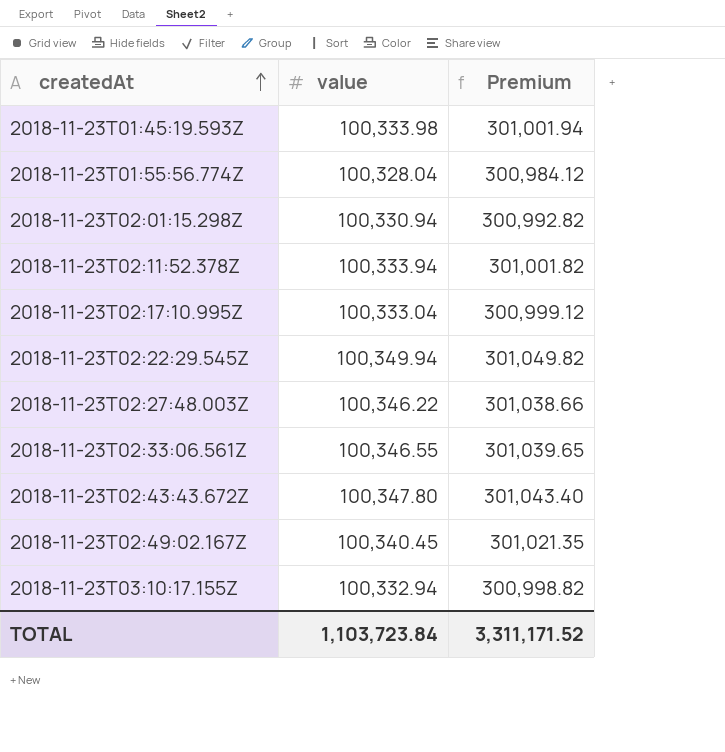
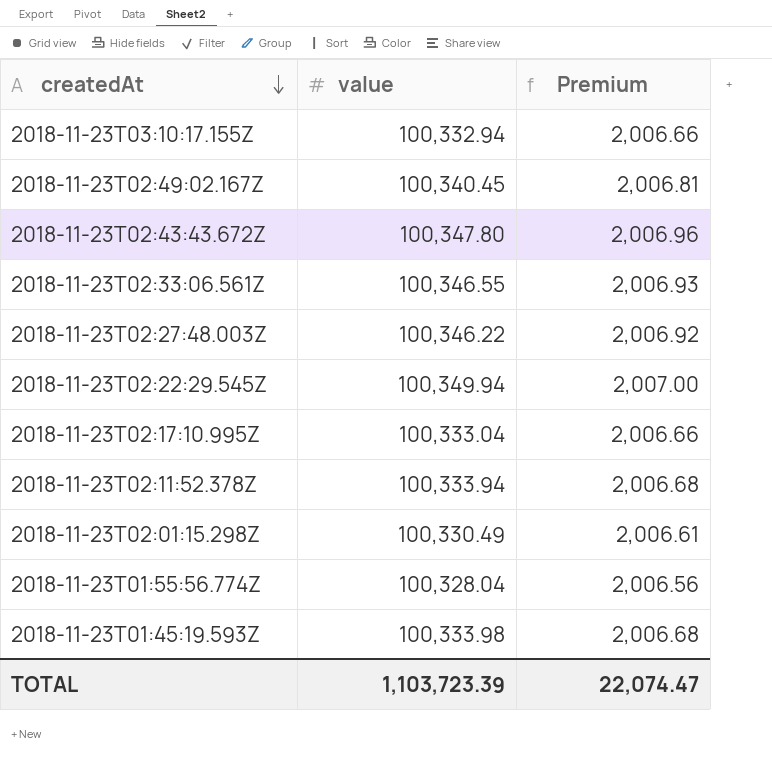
row order: createdAt ascending -> createdAt descending
column Premium | formula: [value] * 3 -> [value] * 0.02
2018-11-23T02:01:15.298Z | value: 100,330.94 -> 100,330.49
TOTAL | value: 1,103,723.84 -> 1,103,723.39
TOTAL | Premium: 3,311,171.52 -> 22,074.47

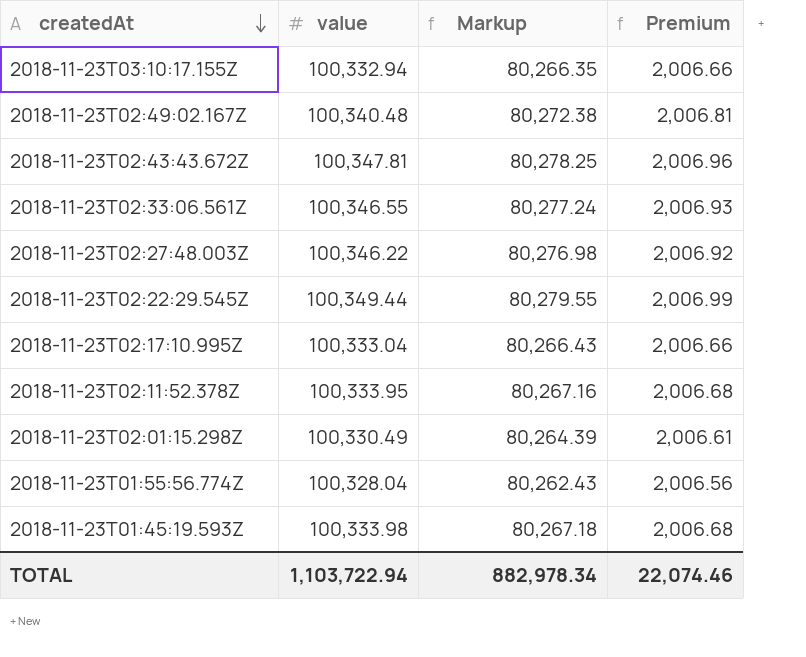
column Markup | formula: none -> [value] * 0.8
2018-11-23T02:49:02.167Z | value: 100,340.45 -> 100,340.48
2018-11-23T02:43:43.672Z | value: 100,347.80 -> 100,347.81
2018-11-23T02:22:29.545Z | value: 100,349.94 -> 100,349.44
2018-11-23T02:22:29.545Z | Premium: 2,007.00 -> 2,006.99
2018-11-23T02:11:52.378Z | value: 100,333.94 -> 100,333.95
TOTAL | value: 1,103,723.39 -> 1,103,722.94
TOTAL | Premium: 22,074.47 -> 22,074.46

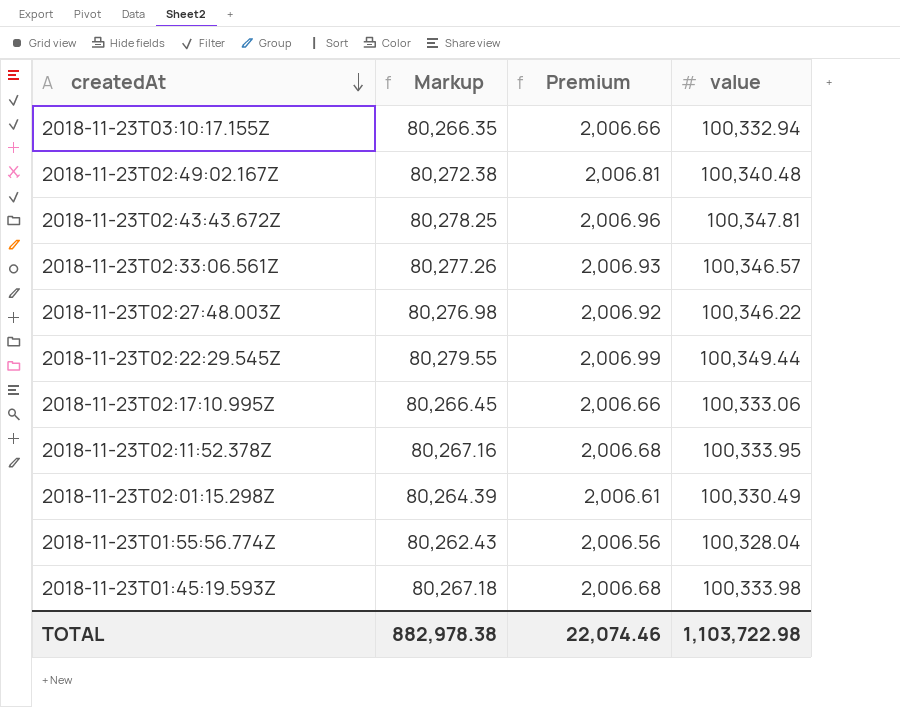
column value | position: 2 -> 4
2018-11-23T02:33:06.561Z | Markup: 80,277.24 -> 80,277.26
2018-11-23T02:33:06.561Z | value: 100,346.55 -> 100,346.57
2018-11-23T02:17:10.995Z | Markup: 80,266.43 -> 80,266.45
2018-11-23T02:17:10.995Z | value: 100,333.04 -> 100,333.06
TOTAL | Markup: 882,978.34 -> 882,978.38
TOTAL | value: 1,103,722.94 -> 1,103,722.98

